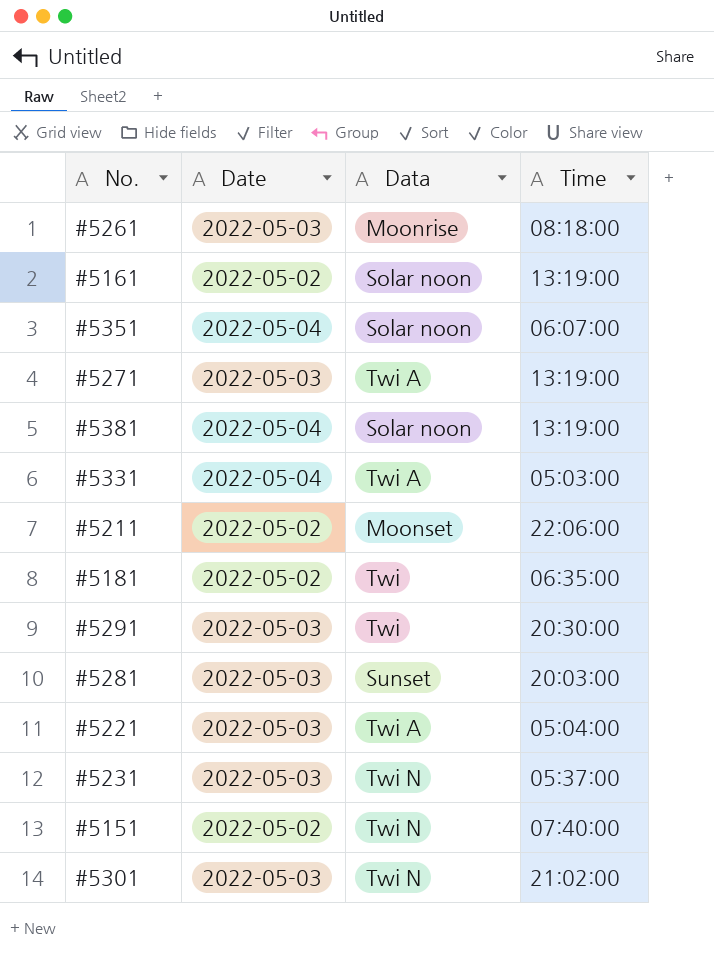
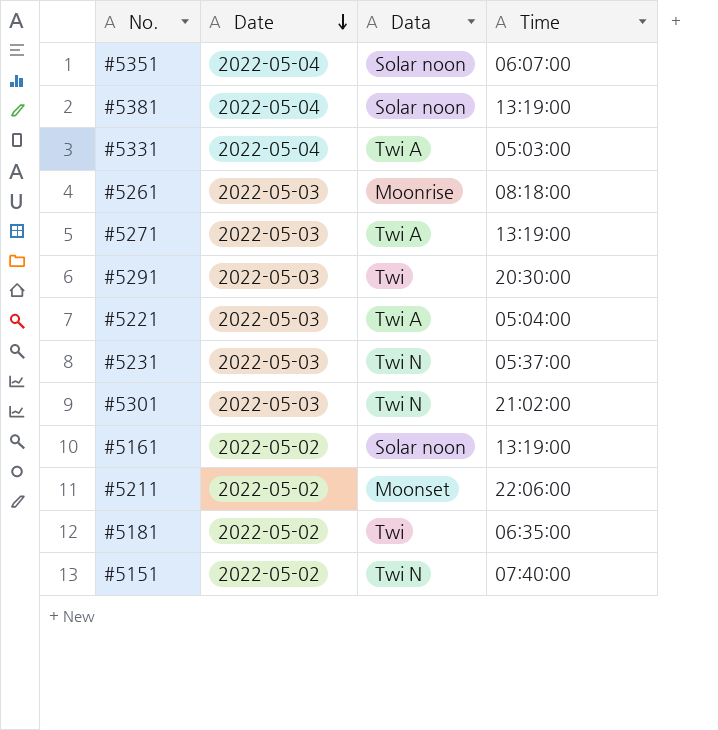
row order: none -> Date descending
row #5281: 2022-05-03 | Sunset | 20:03:00 -> none

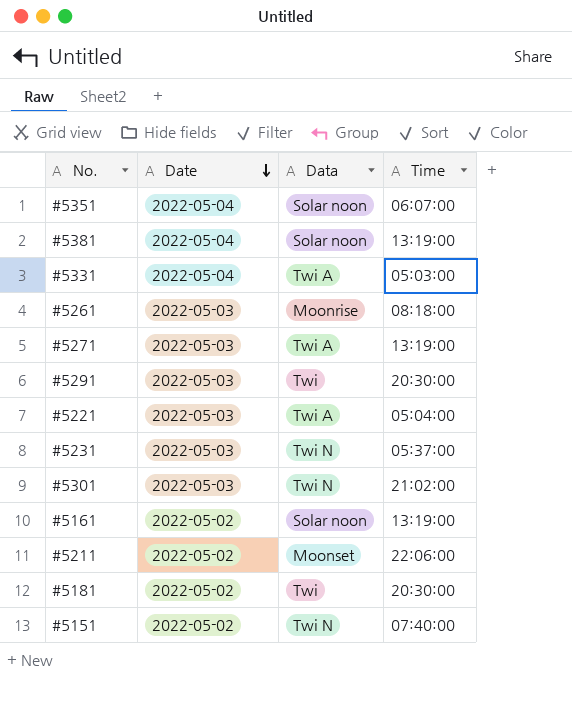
#5181 | Time: 06:35:00 -> 20:30:00

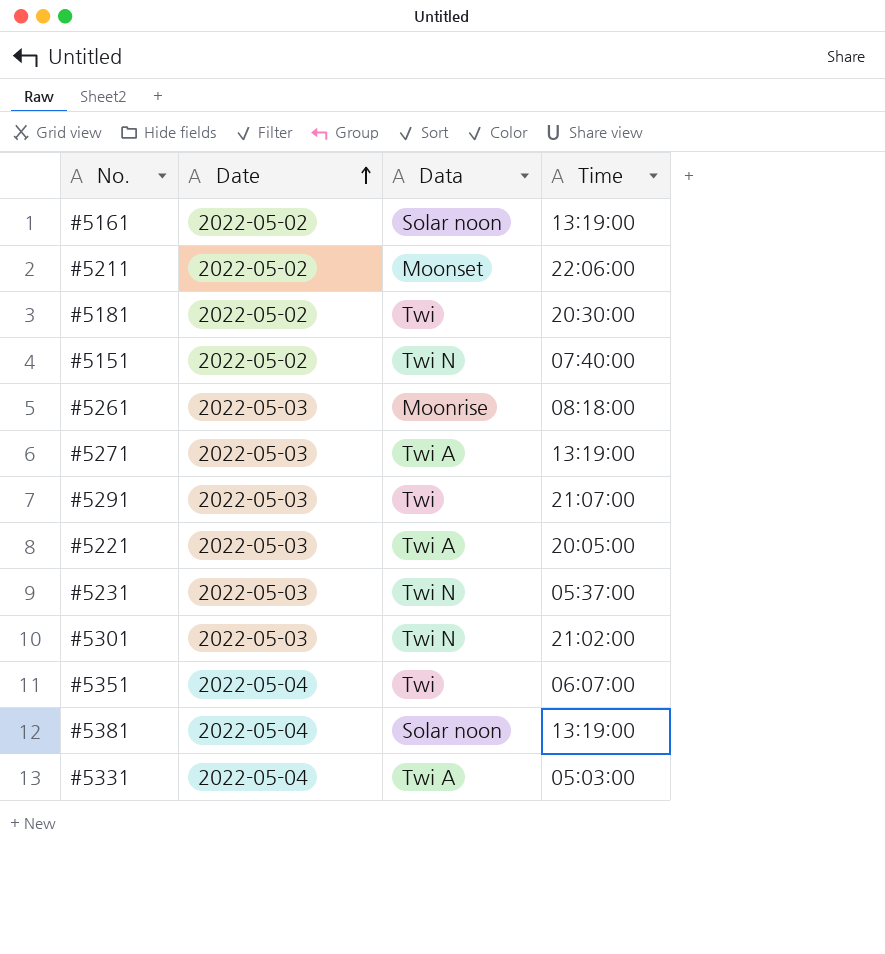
row order: Date descending -> Date ascending
#5291 | Time: 20:30:00 -> 21:07:00
#5221 | Time: 05:04:00 -> 20:05:00
#5351 | Data: Solar noon -> Twi

